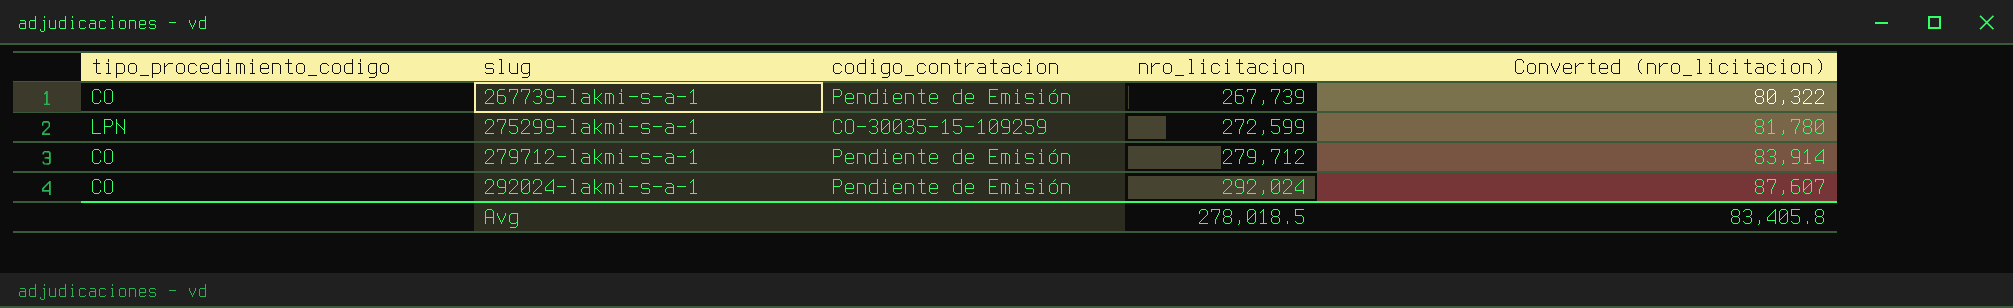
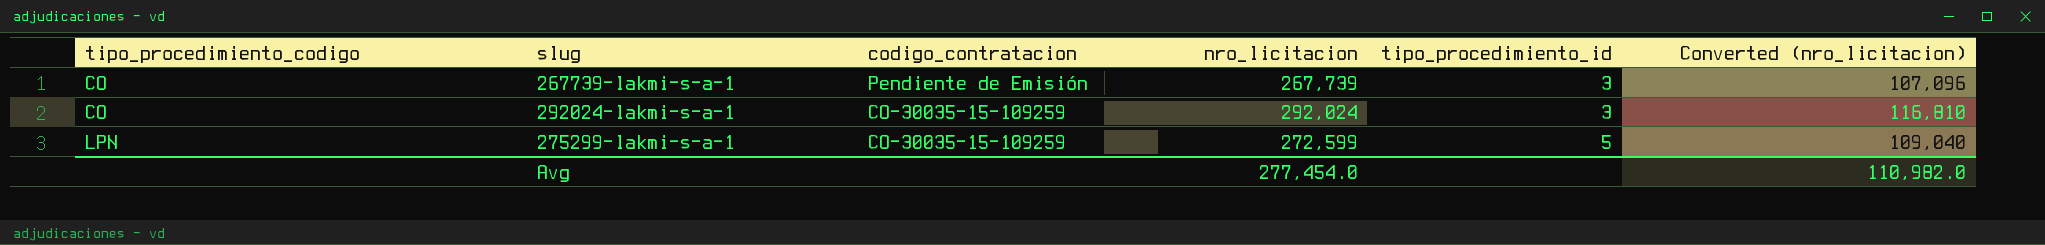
row order: slug ascending -> tipo_procedimiento_codigo ascending
column tipo_procedimiento_id | position: none -> 5
column Converted (nro_licitacion) | formula: [nro_licitacion] * 0.3 -> [nro_licitacion] * 0.4
row 279712-lakmi-s-a-1: CO | Pendiente de Emisión | 279,712 | 83,914 -> none
292024-lakmi-s-a-1 | codigo_contratacion: Pendiente de Emisión -> CO-30035-15-109259
Avg | nro_licitacion: 278,018.5 -> 277,454.0
Avg | Converted (nro_licitacion): 83,405.8 -> 110,982.0

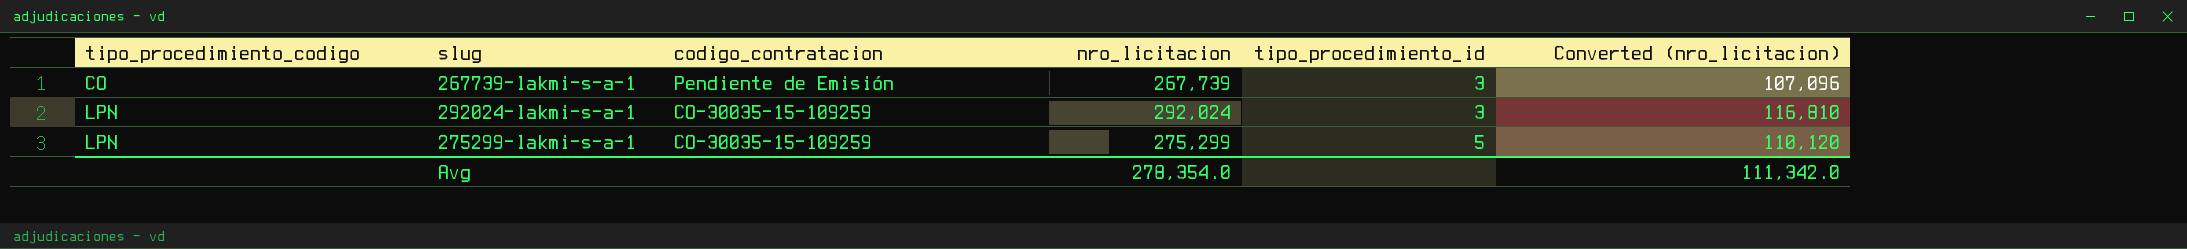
292024-lakmi-s-a-1 | tipo_procedimiento_codigo: CO -> LPN
275299-lakmi-s-a-1 | nro_licitacion: 272,599 -> 275,299
275299-lakmi-s-a-1 | Converted (nro_licitacion): 109,040 -> 110,120
Avg | nro_licitacion: 277,454.0 -> 278,354.0
Avg | Converted (nro_licitacion): 110,982.0 -> 111,342.0

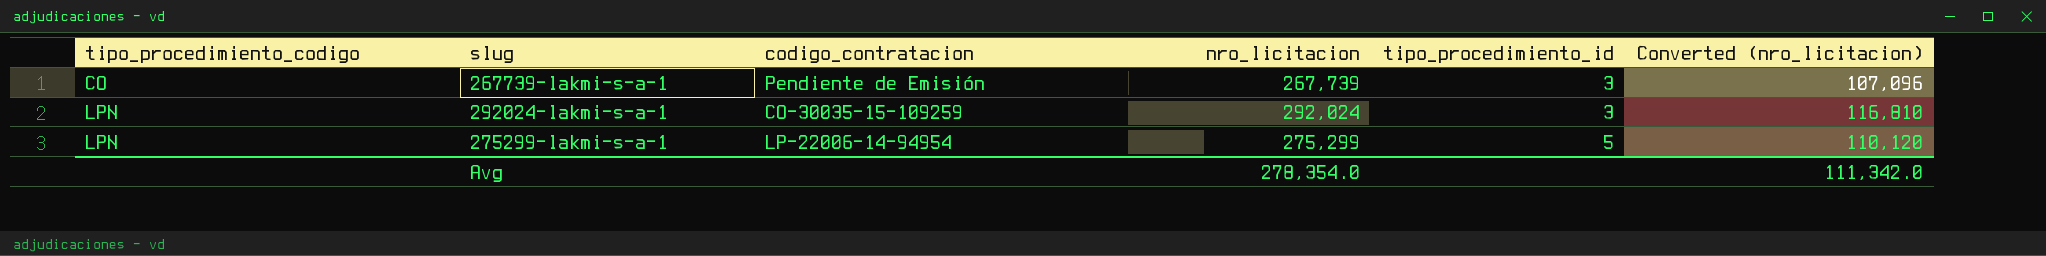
275299-lakmi-s-a-1 | codigo_contratacion: CO-30035-15-109259 -> LP-22006-14-94954

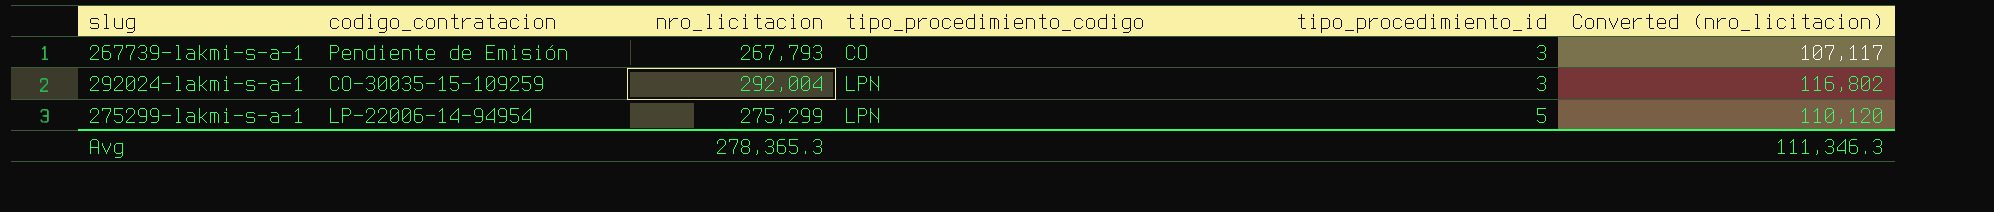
column tipo_procedimiento_codigo | position: 1 -> 4
267739-lakmi-s-a-1 | nro_licitacion: 267,739 -> 267,793
267739-lakmi-s-a-1 | Converted (nro_licitacion): 107,096 -> 107,117
292024-lakmi-s-a-1 | nro_licitacion: 292,024 -> 292,004
292024-lakmi-s-a-1 | Converted (nro_licitacion): 116,810 -> 116,802
Avg | nro_licitacion: 278,354.0 -> 278,365.3
Avg | Converted (nro_licitacion): 111,342.0 -> 111,346.3

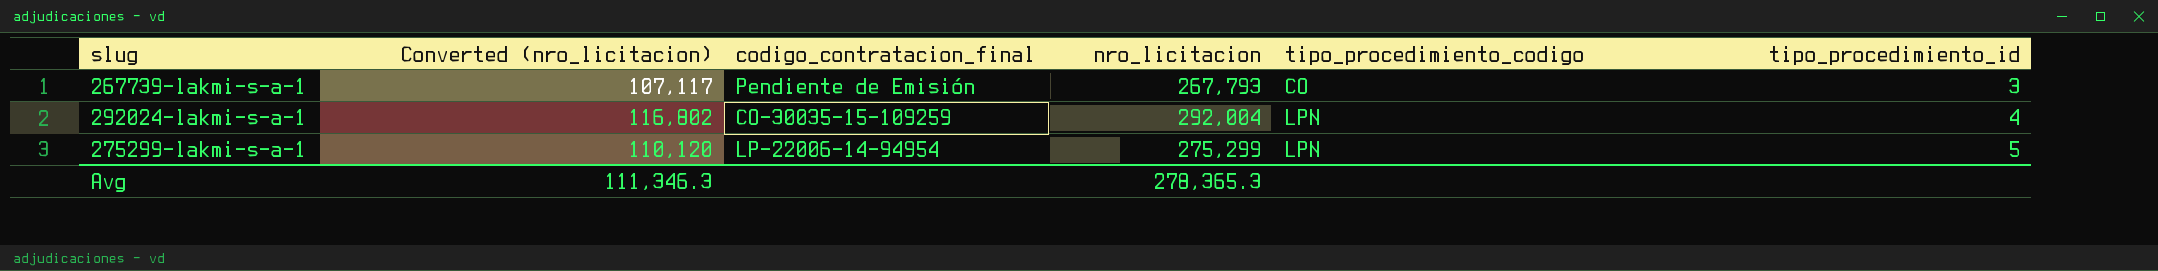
column Converted (nro_licitacion) | position: 6 -> 2
column name: codigo_contratacion -> codigo_contratacion_final
292024-lakmi-s-a-1 | tipo_procedimiento_id: 3 -> 4

